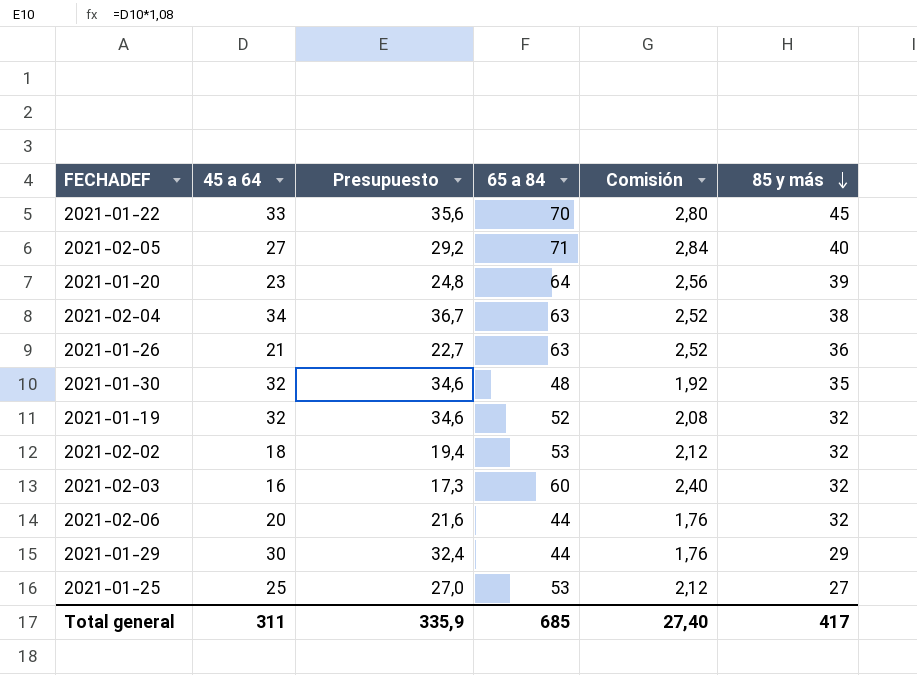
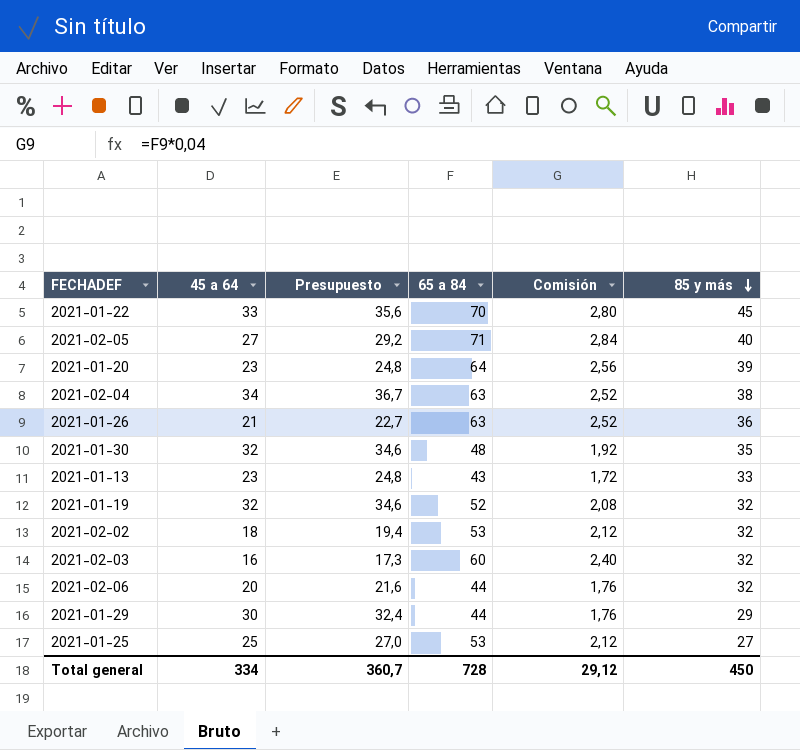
row 2021-01-13: none -> 23 | 24,8 | 43 | 1,72 | 33
Total general | 45 a 64: 311 -> 334
Total general | Presupuesto: 335,9 -> 360,7
Total general | 65 a 84: 685 -> 728
Total general | Comisión: 27,40 -> 29,12
Total general | 85 y más: 417 -> 450

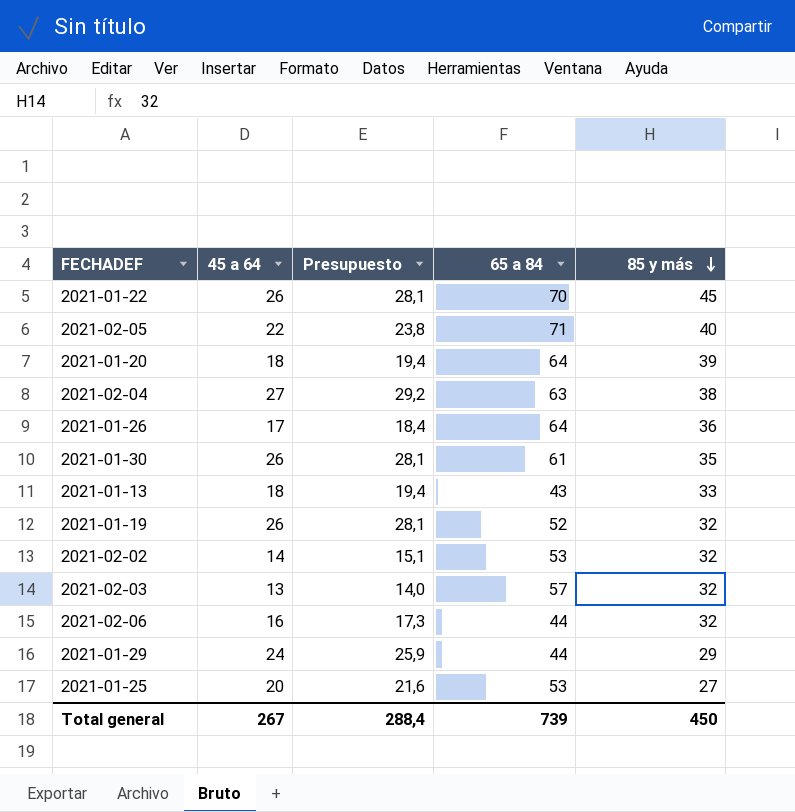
column Comisión | formula: [65 a 84] * 0,04 -> none
2021-01-22 | 45 a 64: 33 -> 26
2021-01-22 | Presupuesto: 35,6 -> 28,1
2021-02-05 | 45 a 64: 27 -> 22
2021-02-05 | Presupuesto: 29,2 -> 23,8
2021-01-20 | 45 a 64: 23 -> 18
2021-01-20 | Presupuesto: 24,8 -> 19,4
2021-02-04 | 45 a 64: 34 -> 27
2021-02-04 | Presupuesto: 36,7 -> 29,2
2021-01-26 | 45 a 64: 21 -> 17
2021-01-26 | Presupuesto: 22,7 -> 18,4
2021-01-26 | 65 a 84: 63 -> 64
2021-01-30 | 45 a 64: 32 -> 26
2021-01-30 | Presupuesto: 34,6 -> 28,1
2021-01-30 | 65 a 84: 48 -> 61
2021-01-13 | 45 a 64: 23 -> 18
2021-01-13 | Presupuesto: 24,8 -> 19,4
2021-01-19 | 45 a 64: 32 -> 26
2021-01-19 | Presupuesto: 34,6 -> 28,1
2021-02-02 | 45 a 64: 18 -> 14
2021-02-02 | Presupuesto: 19,4 -> 15,1
2021-02-03 | 45 a 64: 16 -> 13
2021-02-03 | Presupuesto: 17,3 -> 14,0
2021-02-03 | 65 a 84: 60 -> 57
2021-02-06 | 45 a 64: 20 -> 16
2021-02-06 | Presupuesto: 21,6 -> 17,3
2021-01-29 | 45 a 64: 30 -> 24
2021-01-29 | Presupuesto: 32,4 -> 25,9
2021-01-25 | 45 a 64: 25 -> 20
2021-01-25 | Presupuesto: 27,0 -> 21,6
Total general | 45 a 64: 334 -> 267
Total general | Presupuesto: 360,7 -> 288,4
Total general | 65 a 84: 728 -> 739

